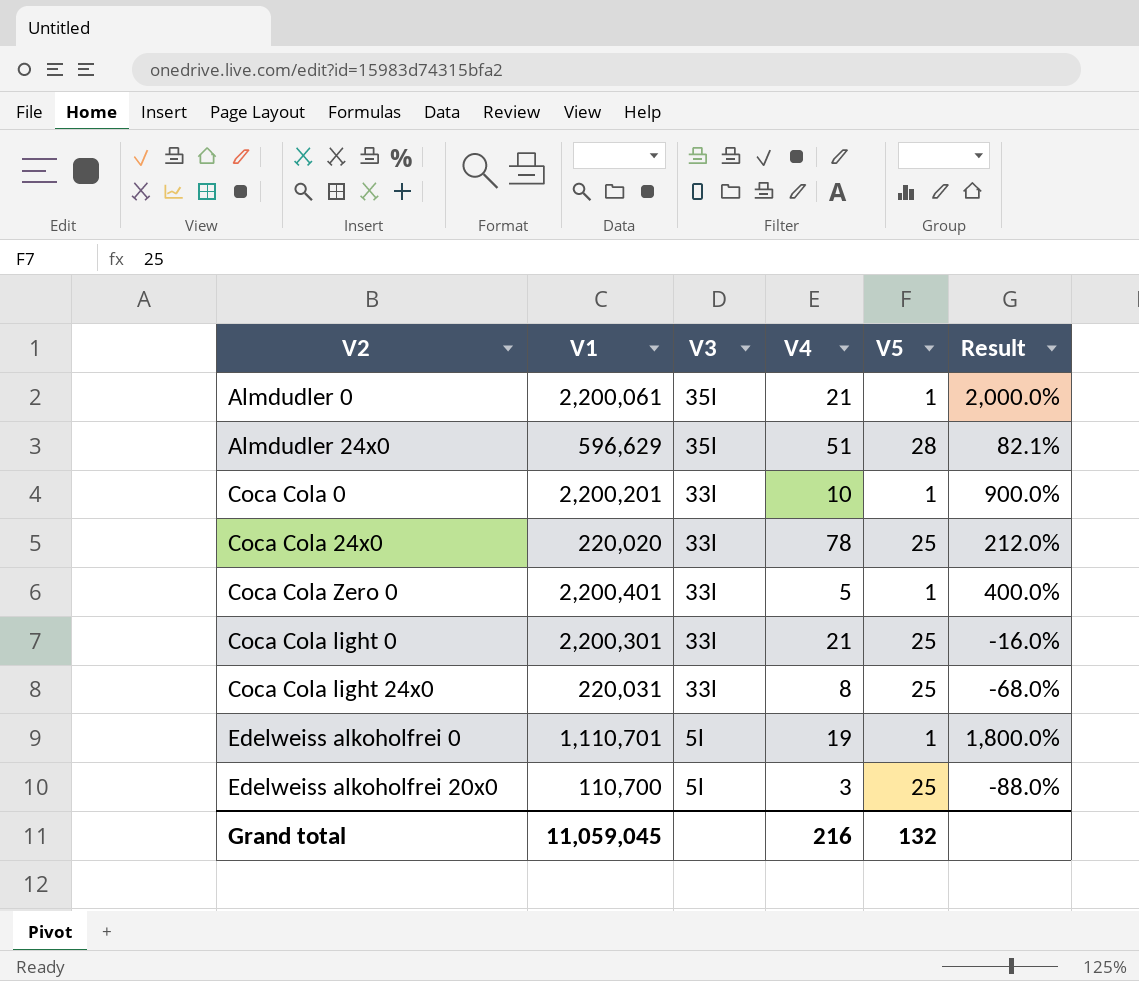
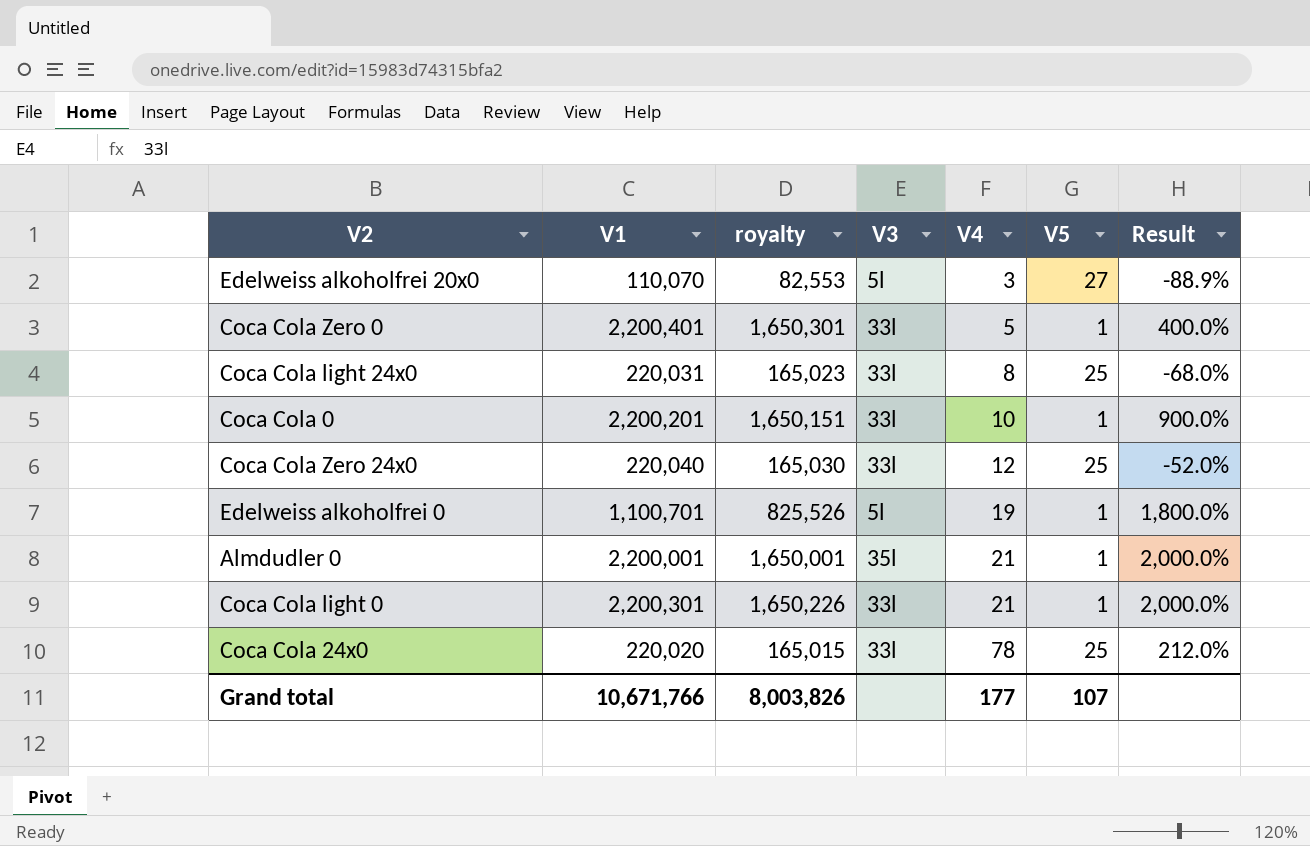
row order: V3 descending -> V4 ascending
column royalty | formula: none -> [V1] * 0.75
row Almdudler 24x0: 596,629 | 35l | 51 | 28 | 82.1% -> none
Edelweiss alkoholfrei 20x0 | V1: 110,700 -> 110,070
Edelweiss alkoholfrei 20x0 | V5: 25 -> 27
Edelweiss alkoholfrei 20x0 | Result: -88.0% -> -88.9%
row Coca Cola Zero 24x0: none -> 220,040 | 165,030 | 33l | 12 | 25 | -52.0%
Edelweiss alkoholfrei 0 | V1: 1,110,701 -> 1,100,701
Almdudler 0 | V1: 2,200,061 -> 2,200,001
Coca Cola light 0 | V5: 25 -> 1
Coca Cola light 0 | Result: -16.0% -> 2,000.0%
Grand total | V1: 11,059,045 -> 10,671,766
Grand total | V4: 216 -> 177
Grand total | V5: 132 -> 107

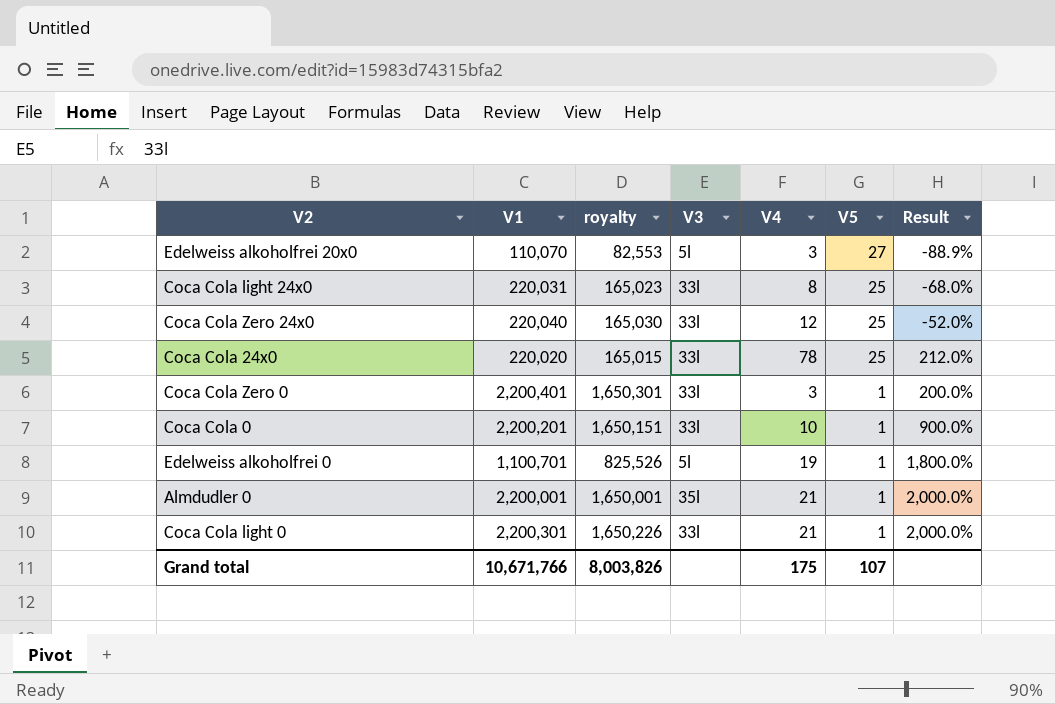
row order: V4 ascending -> V5 descending
Coca Cola Zero 0 | V4: 5 -> 3
Coca Cola Zero 0 | Result: 400.0% -> 200.0%
Grand total | V4: 177 -> 175

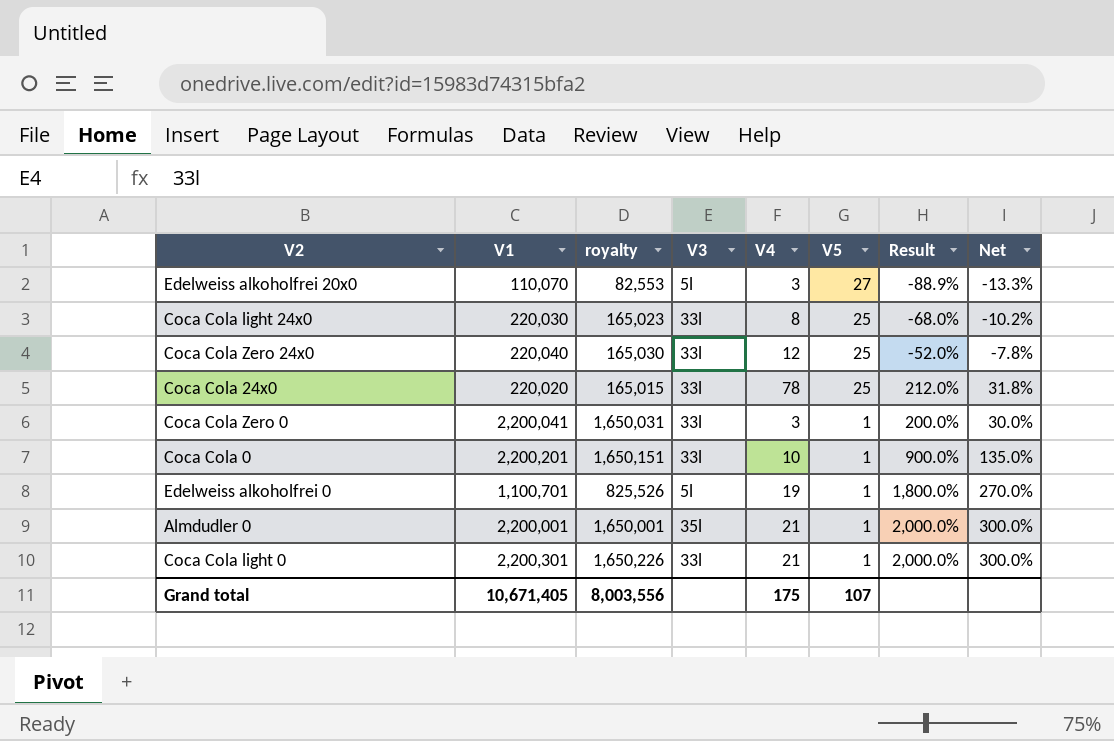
column Net | formula: none -> [Result] * 0.15
Coca Cola light 24x0 | V1: 220,031 -> 220,030
Coca Cola Zero 0 | V1: 2,200,401 -> 2,200,041
Coca Cola Zero 0 | royalty: 1,650,301 -> 1,650,031
Grand total | V1: 10,671,766 -> 10,671,405
Grand total | royalty: 8,003,826 -> 8,003,556

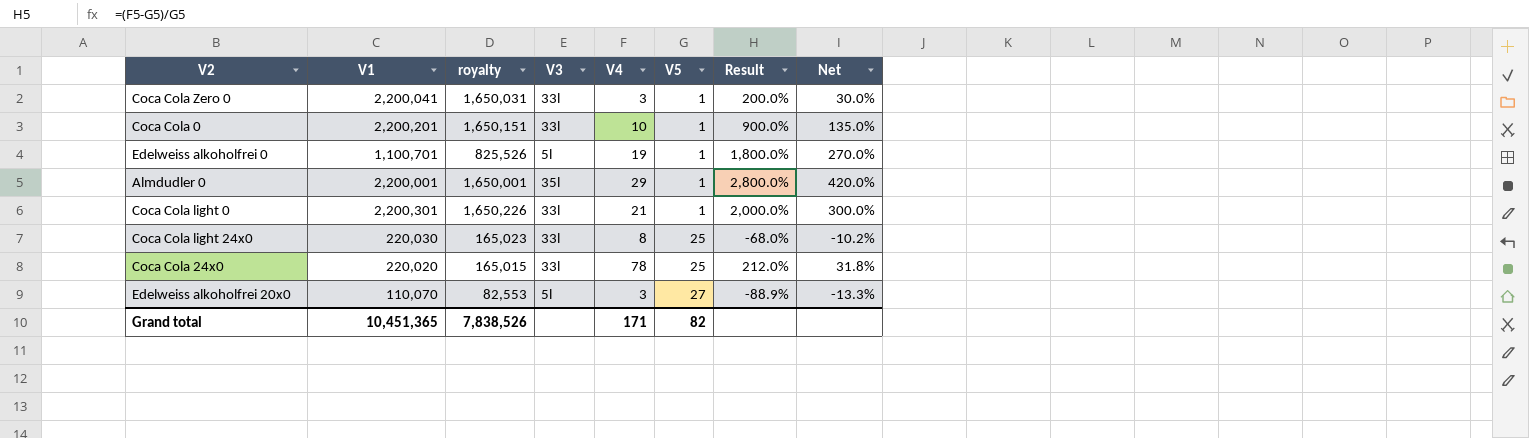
row order: V5 descending -> V5 ascending
row Coca Cola Zero 24x0: 220,040 | 165,030 | 33l | 12 | 25 | -52.0% | -7.8% -> none
Almdudler 0 | V4: 21 -> 29
Almdudler 0 | Result: 2,000.0% -> 2,800.0%
Almdudler 0 | Net: 300.0% -> 420.0%
Grand total | V1: 10,671,405 -> 10,451,365
Grand total | royalty: 8,003,556 -> 7,838,526
Grand total | V4: 175 -> 171
Grand total | V5: 107 -> 82

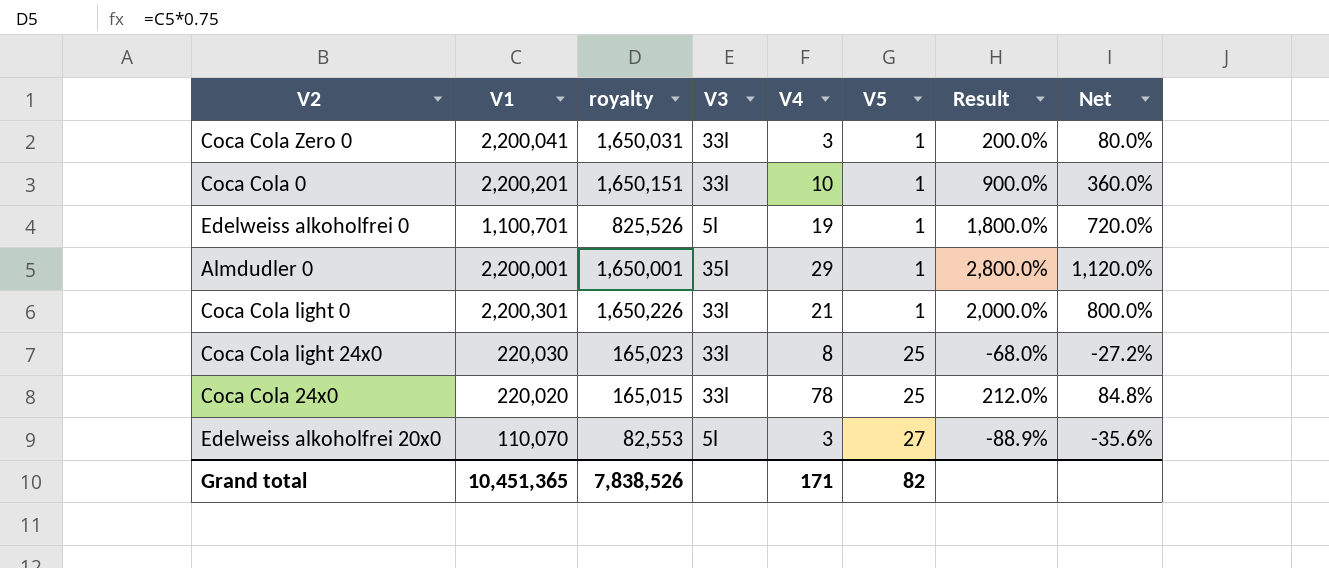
column Net | formula: [Result] * 0.15 -> [Result] * 0.4

